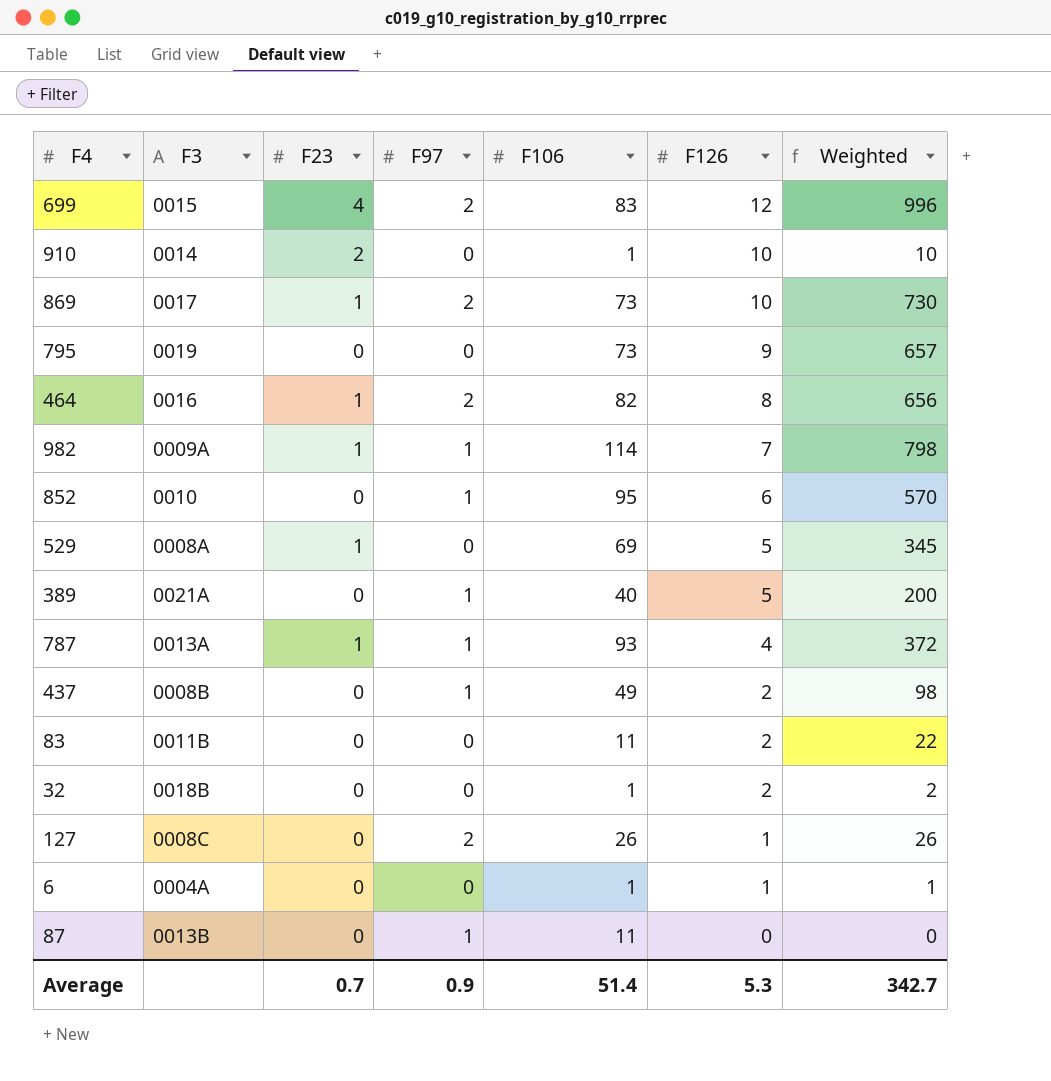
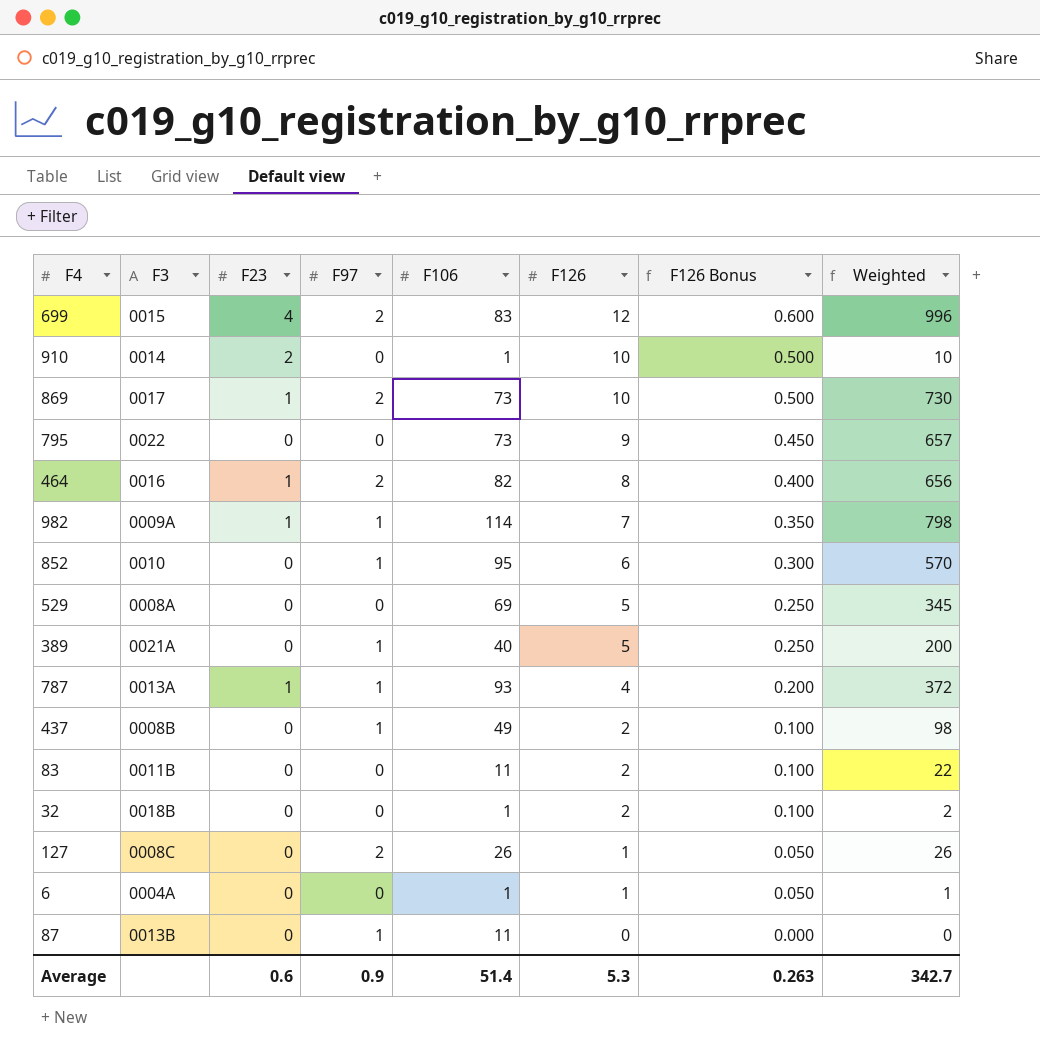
column F126 Bonus | formula: none -> [F126] * 0.05
795 | F3: 0019 -> 0022
529 | F23: 1 -> 0
Average | F23: 0.7 -> 0.6

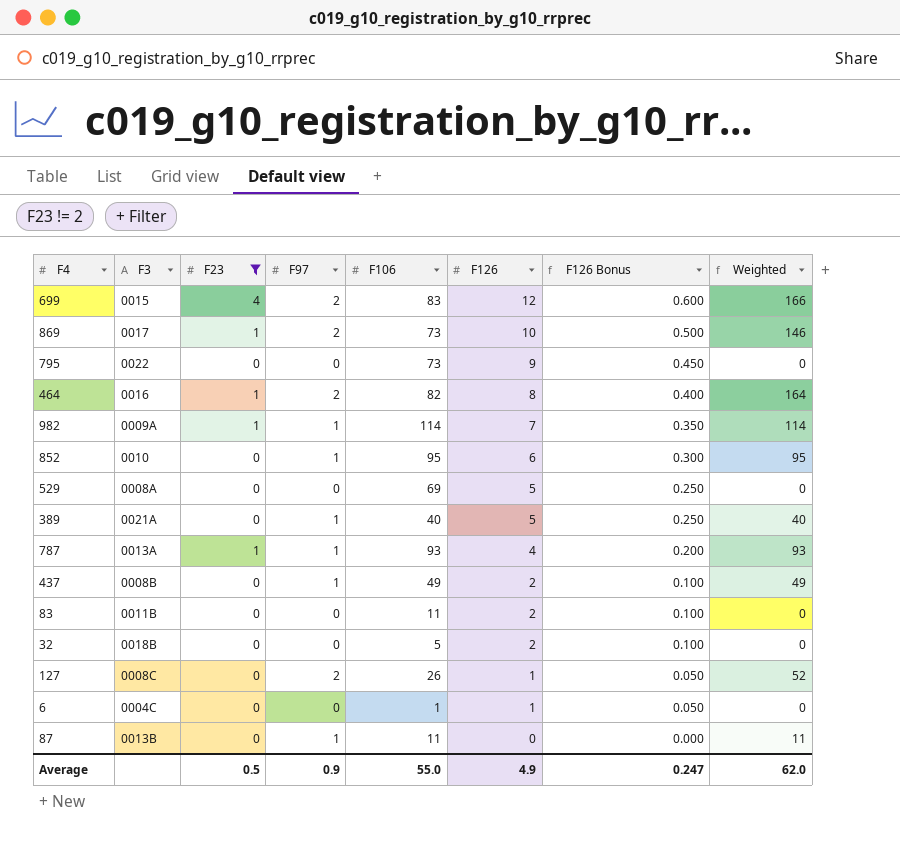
filter: none -> F23 != 2
column Weighted | formula: [F106] * [F126] -> [F97] * [F106]
32 | F106: 1 -> 5
6 | F3: 0004A -> 0004C
Average | F23: 0.6 -> 0.5
Average | F106: 51.4 -> 55.0
Average | F126: 5.3 -> 4.9
Average | F126 Bonus: 0.263 -> 0.247
Average | Weighted: 342.7 -> 62.0

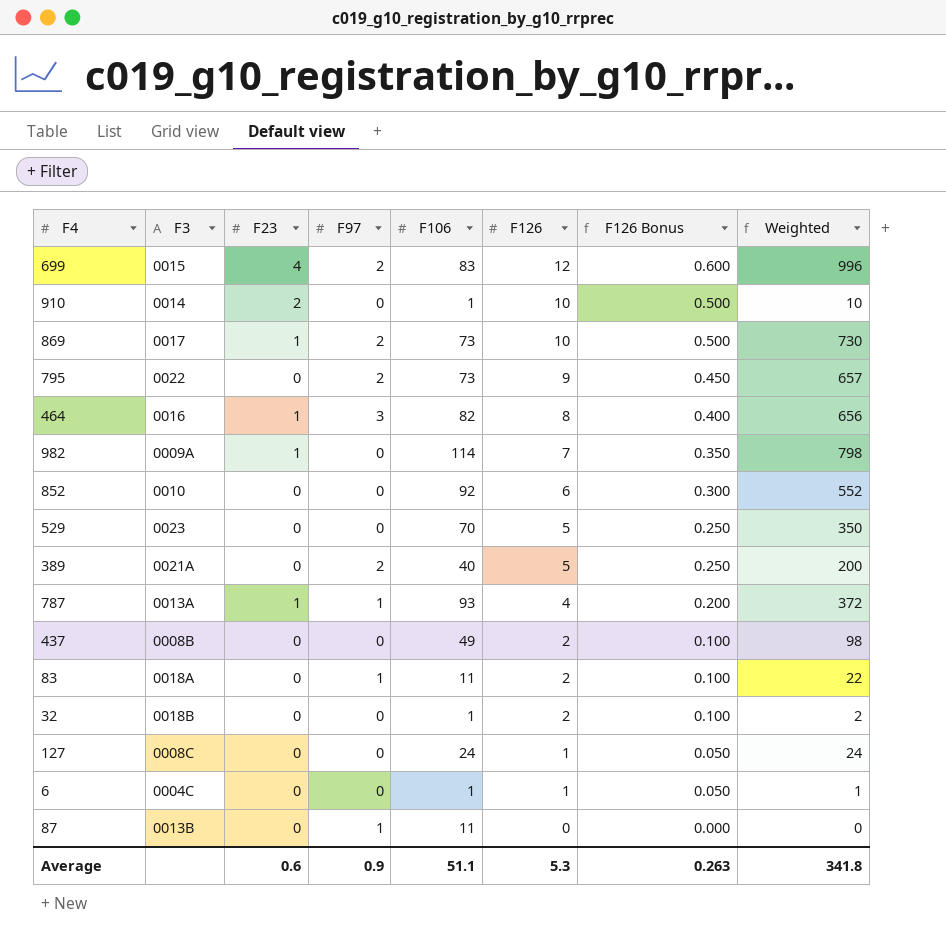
filter: F23 != 2 -> none
column Weighted | formula: [F97] * [F106] -> [F106] * [F126]
795 | F97: 0 -> 2
464 | F97: 2 -> 3
982 | F97: 1 -> 0
852 | F97: 1 -> 0
852 | F106: 95 -> 92
529 | F3: 0008A -> 0023
529 | F106: 69 -> 70
389 | F97: 1 -> 2
437 | F97: 1 -> 0
83 | F3: 0011B -> 0018A
83 | F97: 0 -> 1
32 | F106: 5 -> 1
127 | F97: 2 -> 0
127 | F106: 26 -> 24
Average | F23: 0.5 -> 0.6
Average | F106: 55.0 -> 51.1
Average | F126: 4.9 -> 5.3
Average | F126 Bonus: 0.247 -> 0.263
Average | Weighted: 62.0 -> 341.8

